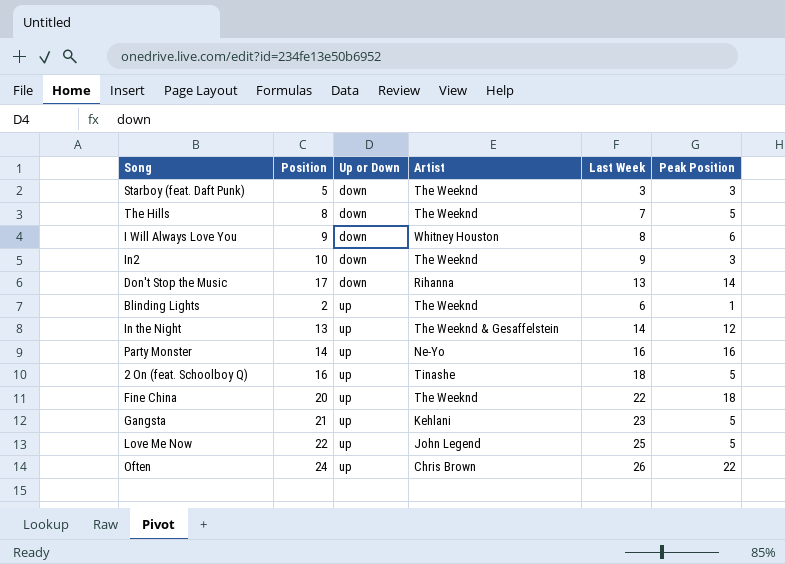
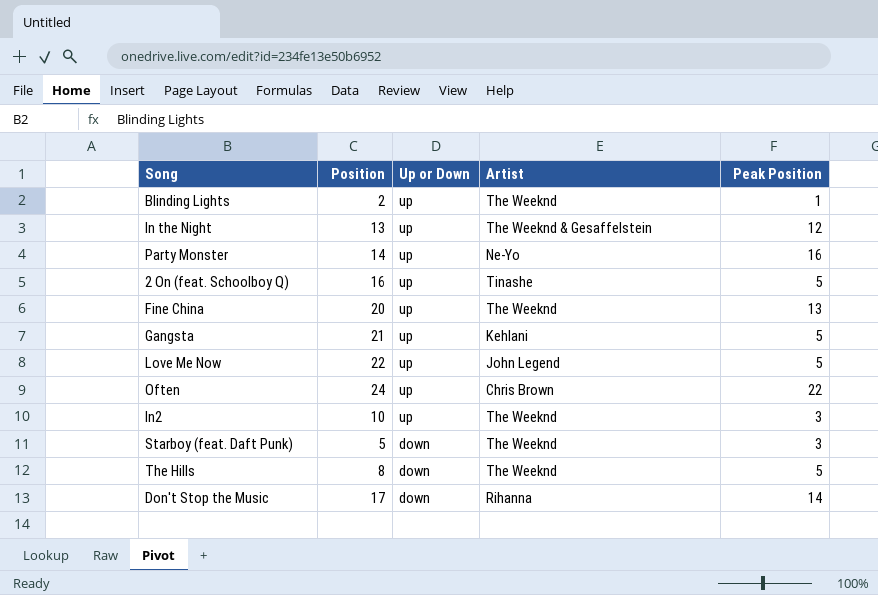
row order: Up or Down ascending -> Up or Down descending
column Last Week | position: 5 -> none
row I Will Always Love You: 9 | down | Whitney Houston | 8 | 6 -> none
Fine China | Peak Position: 18 -> 13
In2 | Up or Down: down -> up

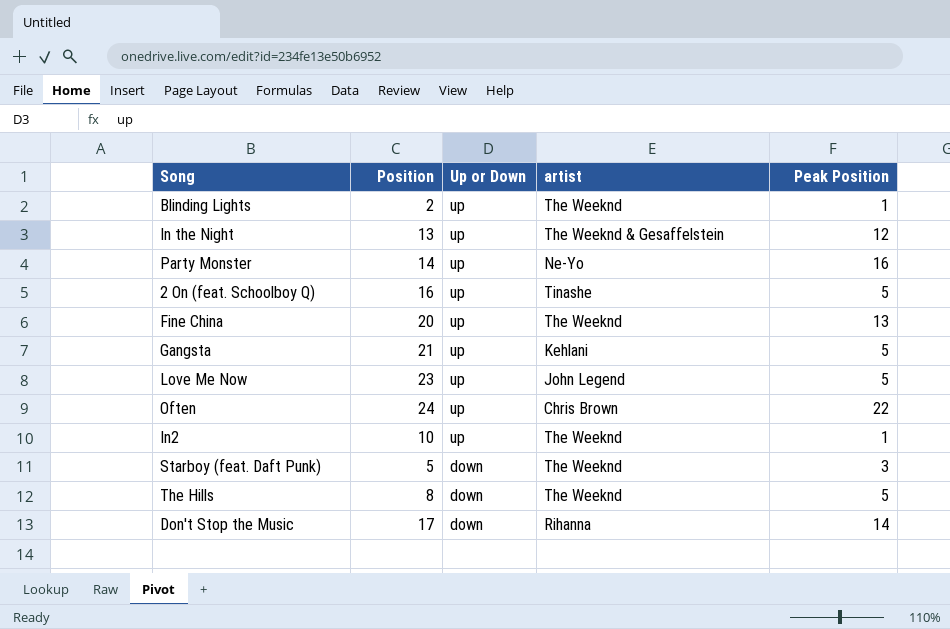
column name: Artist -> artist
Love Me Now | Position: 22 -> 23
In2 | Peak Position: 3 -> 1

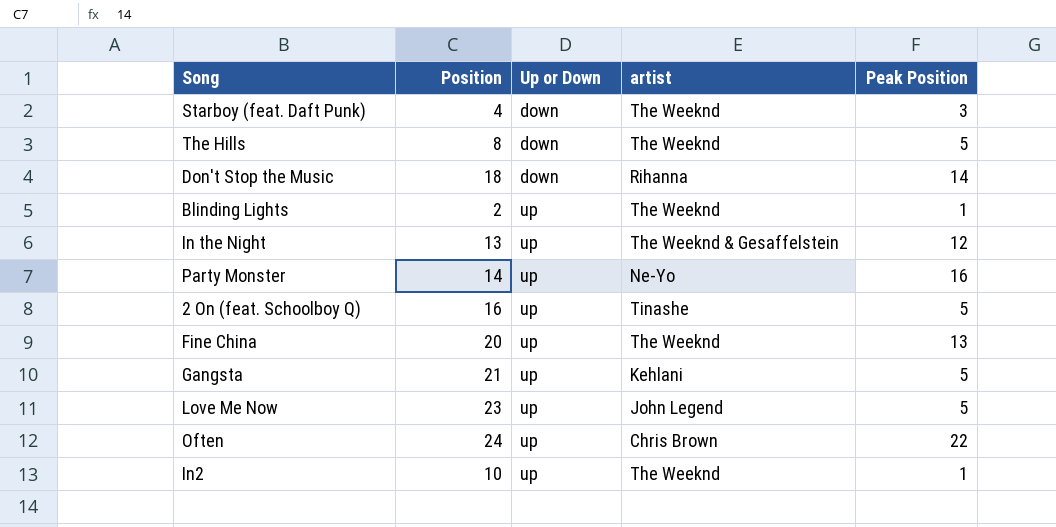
row order: Up or Down descending -> Up or Down ascending
Starboy (feat. Daft Punk) | Position: 5 -> 4
Don't Stop the Music | Position: 17 -> 18

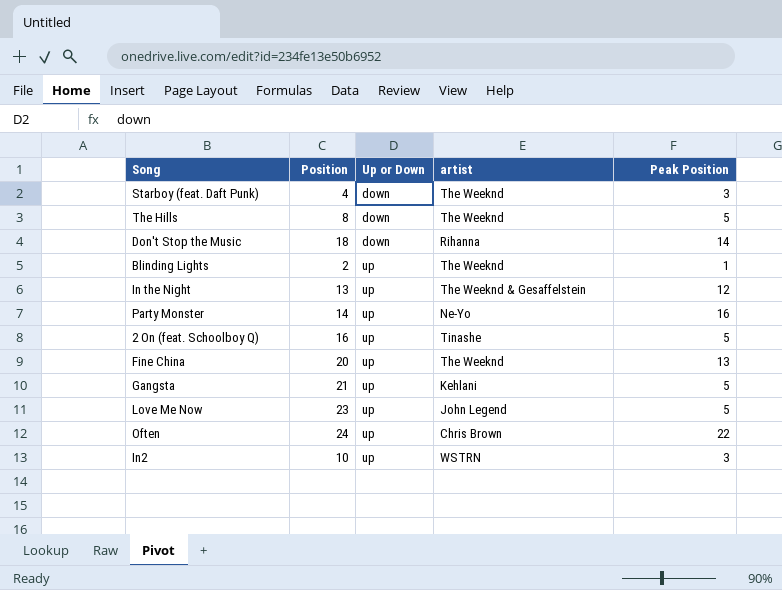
In2 | artist: The Weeknd -> WSTRN
In2 | Peak Position: 1 -> 3

